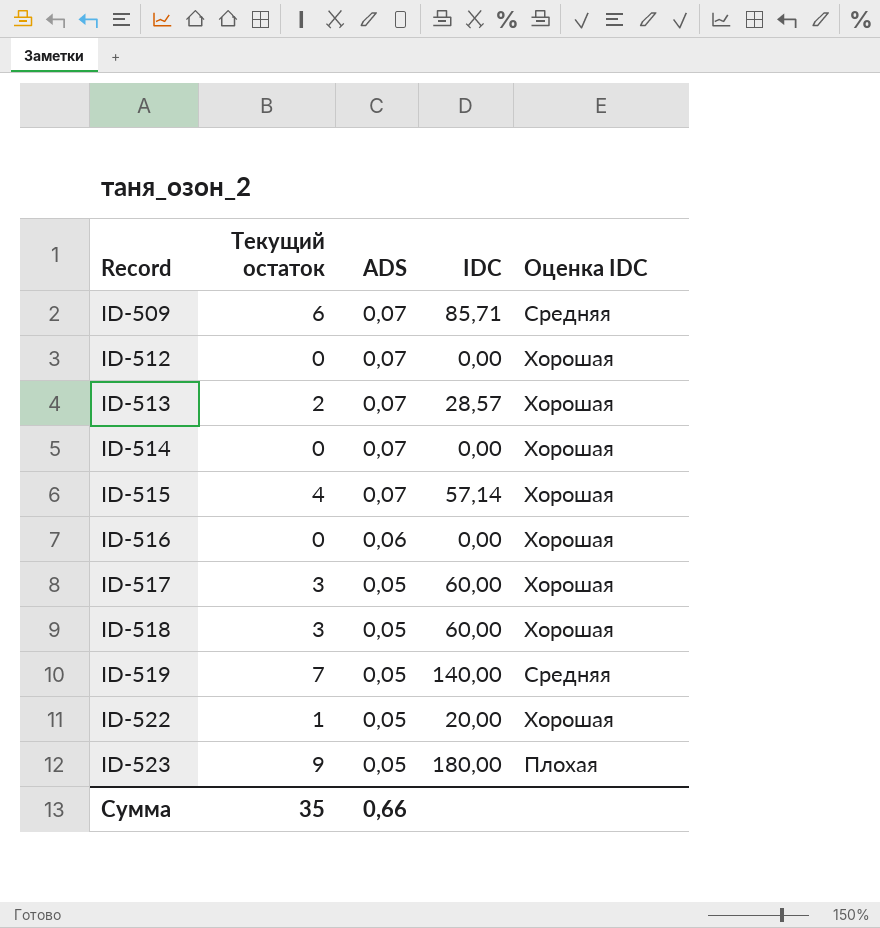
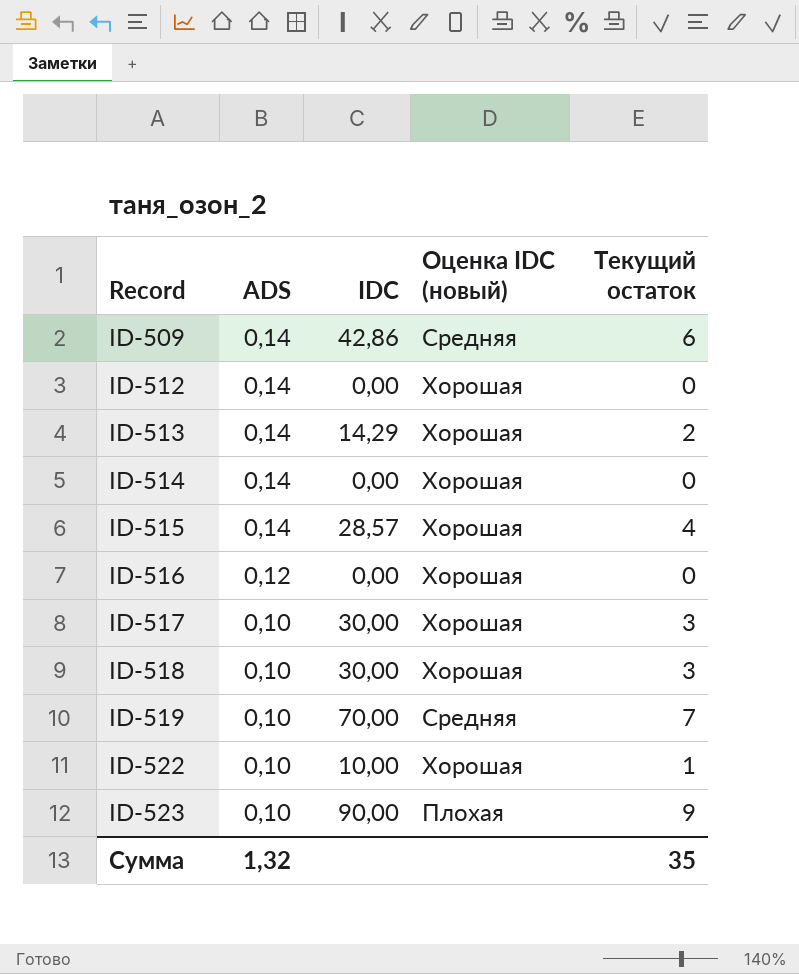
column name: Оценка IDC -> Оценка IDC (новый)
column Текущий остаток | position: 2 -> 5
ID-509 | ADS: 0,07 -> 0,14
ID-509 | IDC: 85,71 -> 42,86
ID-512 | ADS: 0,07 -> 0,14
ID-513 | ADS: 0,07 -> 0,14
ID-513 | IDC: 28,57 -> 14,29
ID-514 | ADS: 0,07 -> 0,14
ID-515 | ADS: 0,07 -> 0,14
ID-515 | IDC: 57,14 -> 28,57
ID-516 | ADS: 0,06 -> 0,12
ID-517 | ADS: 0,05 -> 0,10
ID-517 | IDC: 60,00 -> 30,00
ID-518 | ADS: 0,05 -> 0,10
ID-518 | IDC: 60,00 -> 30,00
ID-519 | ADS: 0,05 -> 0,10
ID-519 | IDC: 140,00 -> 70,00
ID-522 | ADS: 0,05 -> 0,10
ID-522 | IDC: 20,00 -> 10,00
ID-523 | ADS: 0,05 -> 0,10
ID-523 | IDC: 180,00 -> 90,00
Сумма | ADS: 0,66 -> 1,32

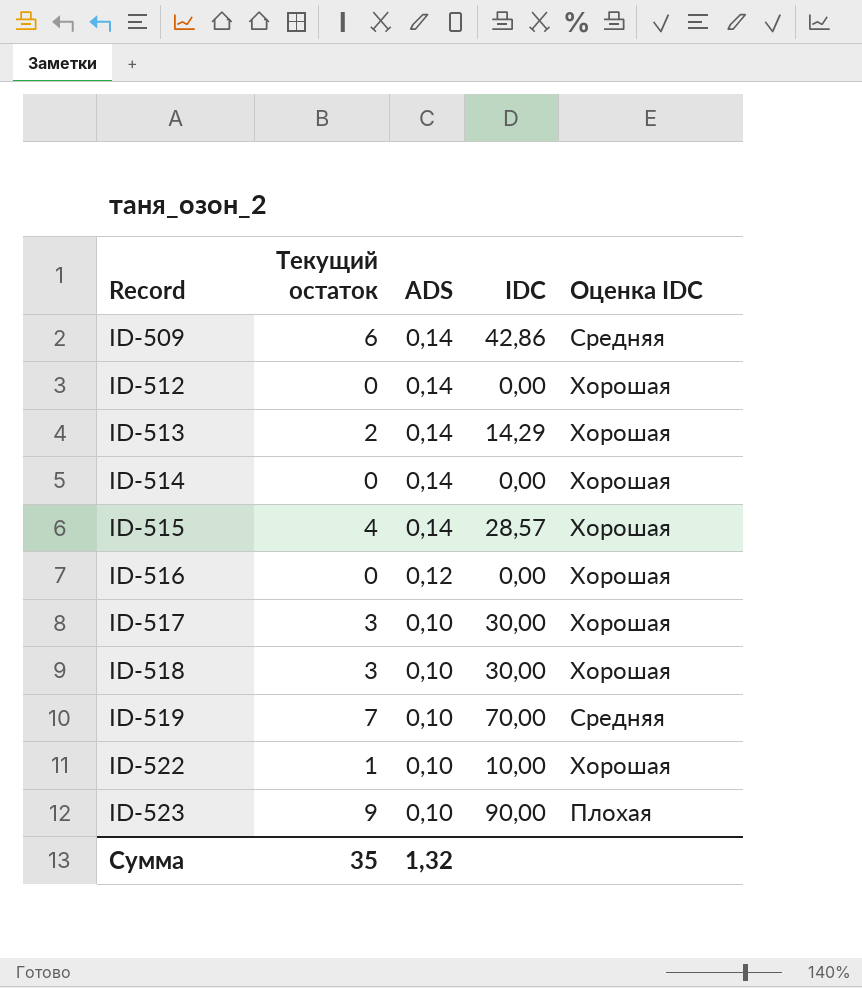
column Текущий остаток | position: 5 -> 2
column name: Оценка IDC (новый) -> Оценка IDC

